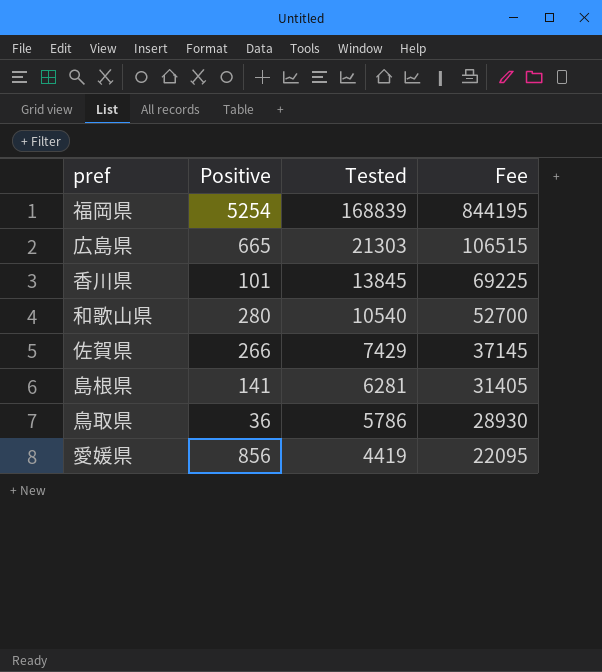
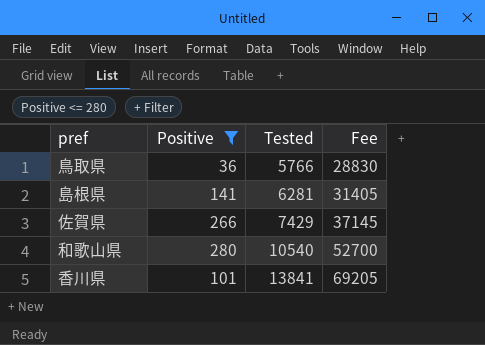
filter: none -> Positive <= 280
row order: Tested descending -> Tested ascending
鳥取県 | Tested: 5786 -> 5766
鳥取県 | Fee: 28930 -> 28830
香川県 | Tested: 13845 -> 13841
香川県 | Fee: 69225 -> 69205

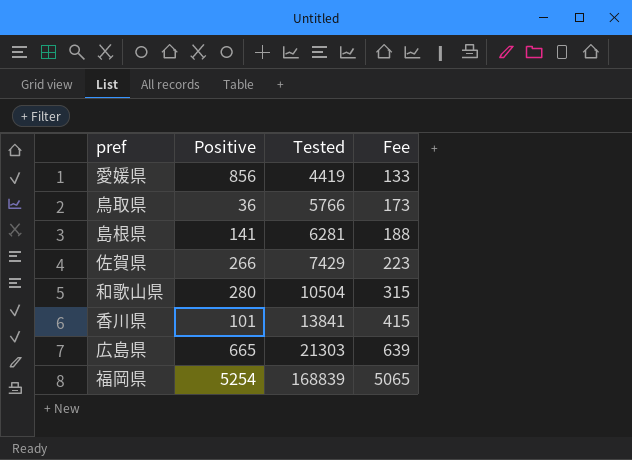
filter: Positive <= 280 -> none
column Fee | formula: [Tested] * 5 -> [Tested] * 0.03
和歌山県 | Tested: 10540 -> 10504

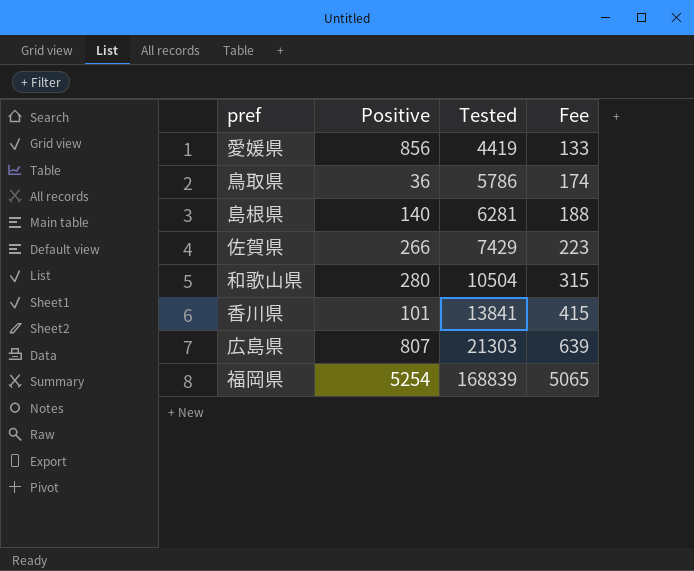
鳥取県 | Tested: 5766 -> 5786
鳥取県 | Fee: 173 -> 174
島根県 | Positive: 141 -> 140
広島県 | Positive: 665 -> 807

